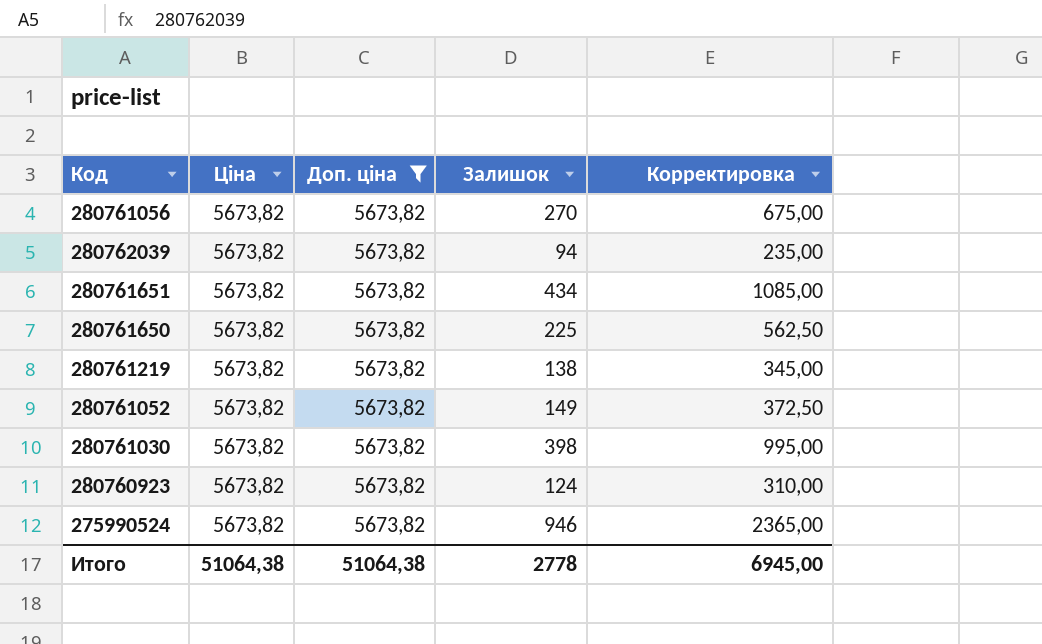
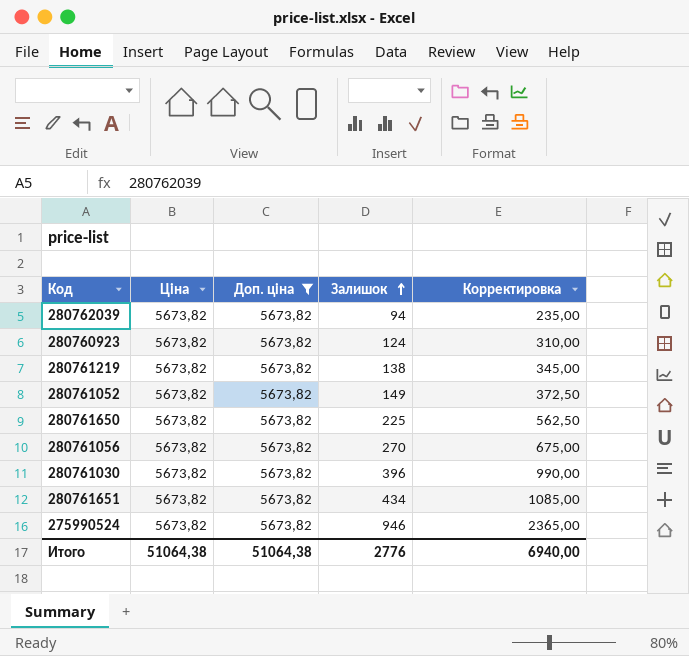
row order: none -> Залишок ascending
280761030 | Залишок: 398 -> 396
280761030 | Корректировка: 995,00 -> 990,00
Итого | Залишок: 2778 -> 2776
Итого | Корректировка: 6945,00 -> 6940,00

